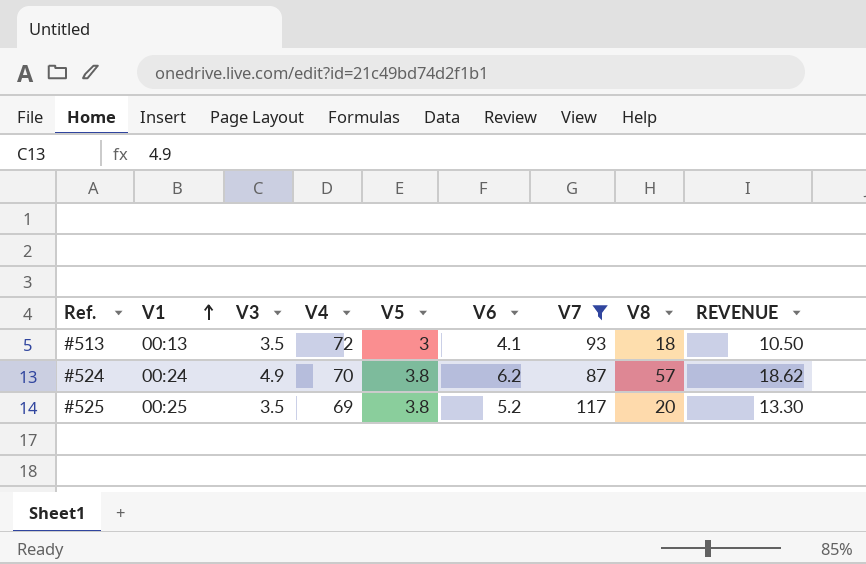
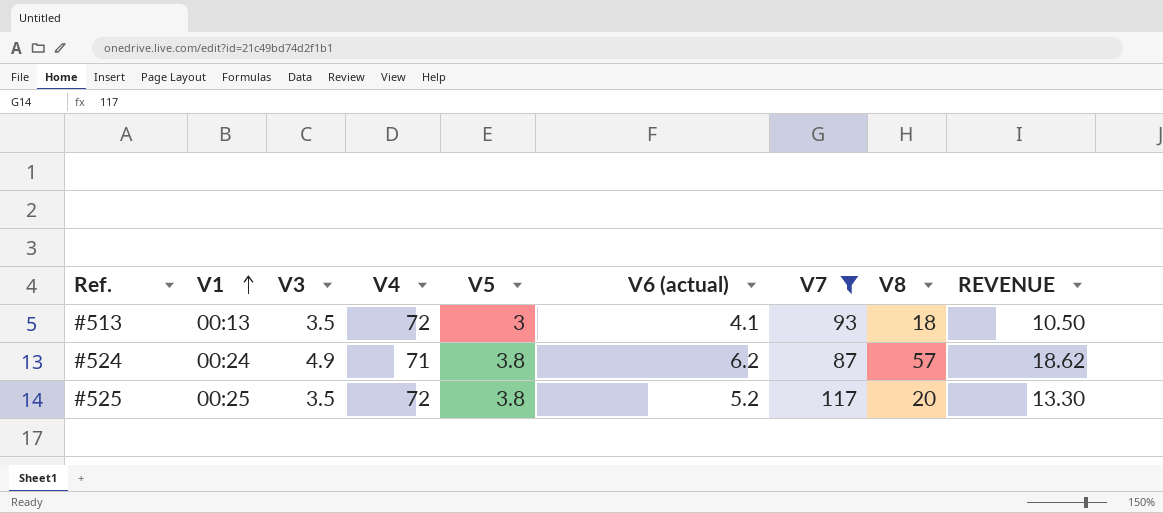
column name: V6 -> V6 (actual)
#524 | V4: 70 -> 71
#525 | V4: 69 -> 72

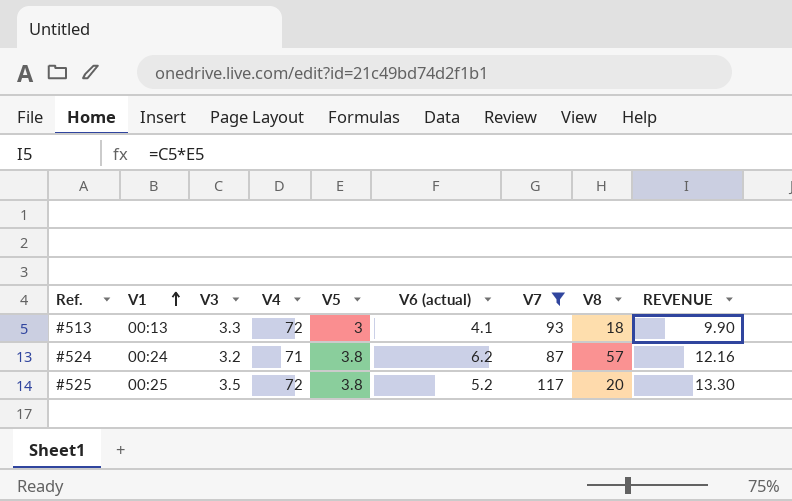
#513 | V3: 3.5 -> 3.3
#513 | REVENUE: 10.50 -> 9.90
#524 | V3: 4.9 -> 3.2
#524 | REVENUE: 18.62 -> 12.16

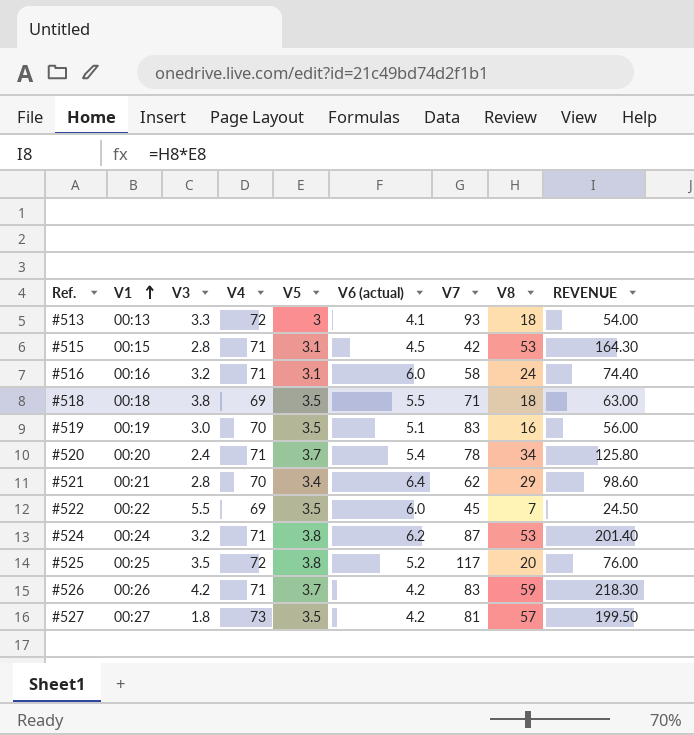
filter: V7 >= 87 -> none
column REVENUE | formula: [V3] * [V5] -> [V5] * [V8]
#524 | V8: 57 -> 53

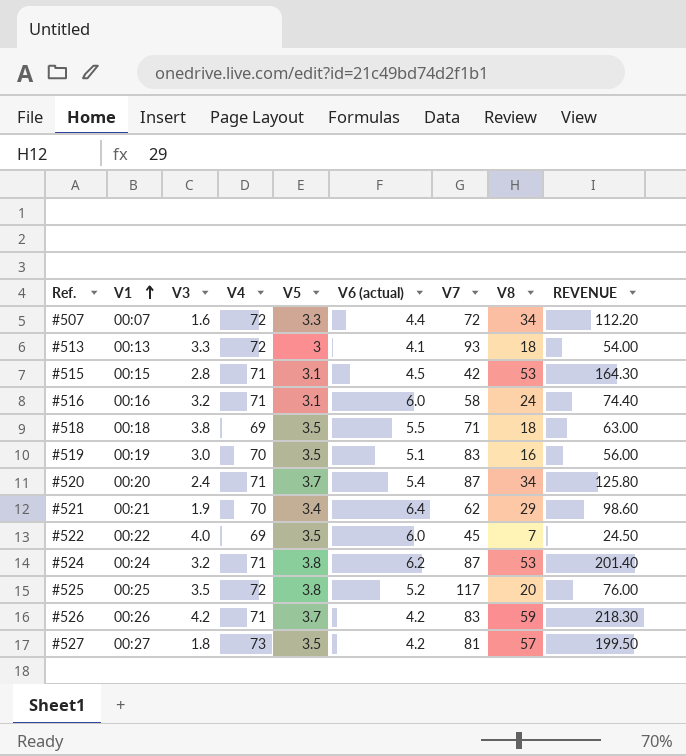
row #507: none -> 00:07 | 1.6 | 72 | 3.3 | 4.4 | 72 | 34 | 112.20
#520 | V7: 78 -> 87
#521 | V3: 2.8 -> 1.9
#522 | V3: 5.5 -> 4.0

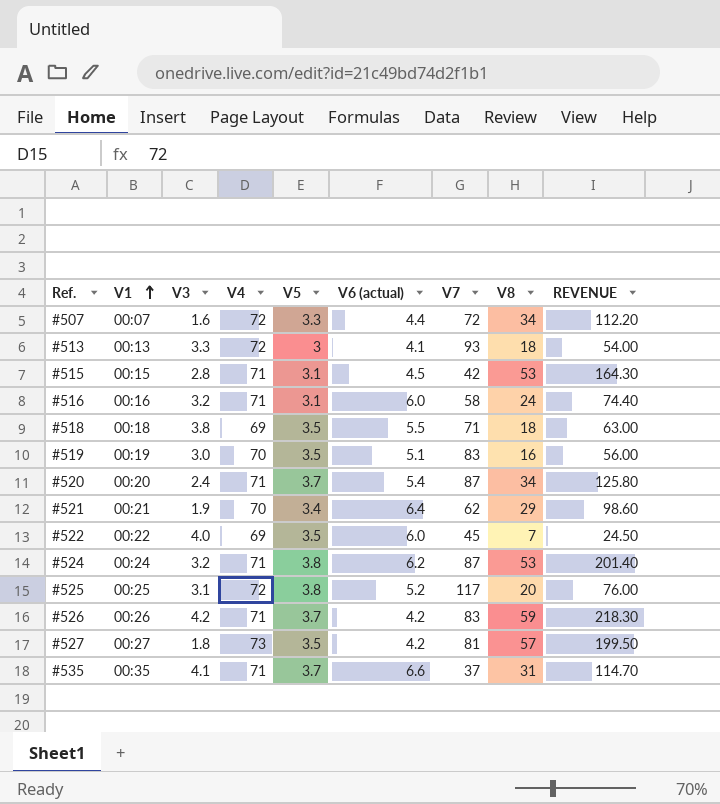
#525 | V3: 3.5 -> 3.1
row #535: none -> 00:35 | 4.1 | 71 | 3.7 | 6.6 | 37 | 31 | 114.70

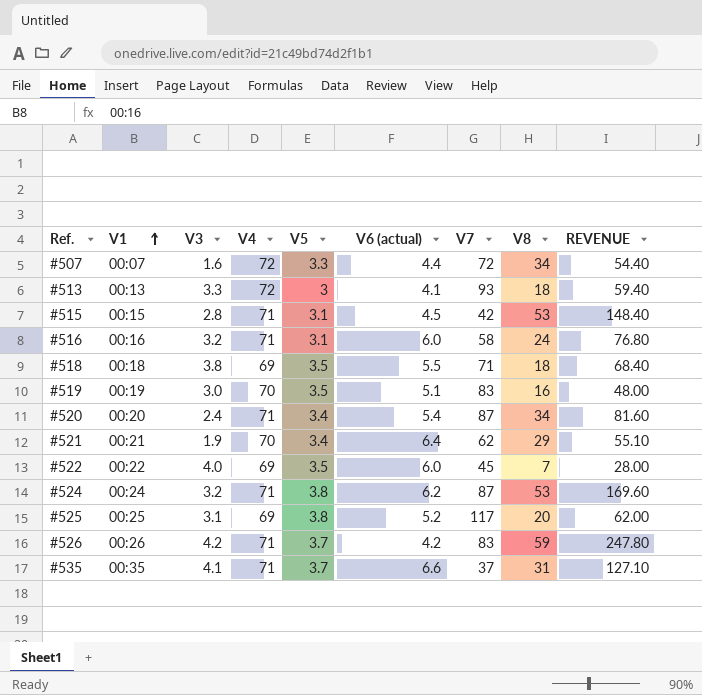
column REVENUE | formula: [V5] * [V8] -> [V3] * [V8]
row #527: 00:27 | 1.8 | 73 | 3.5 | 4.2 | 81 | 57 | 199.50 -> none
#520 | V5: 3.7 -> 3.4
#525 | V4: 72 -> 69

